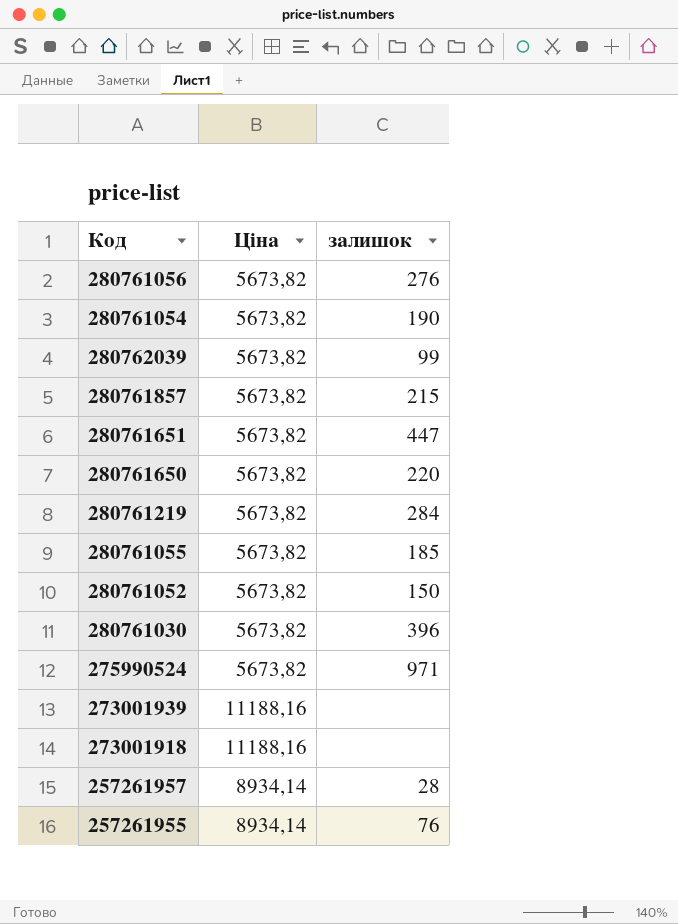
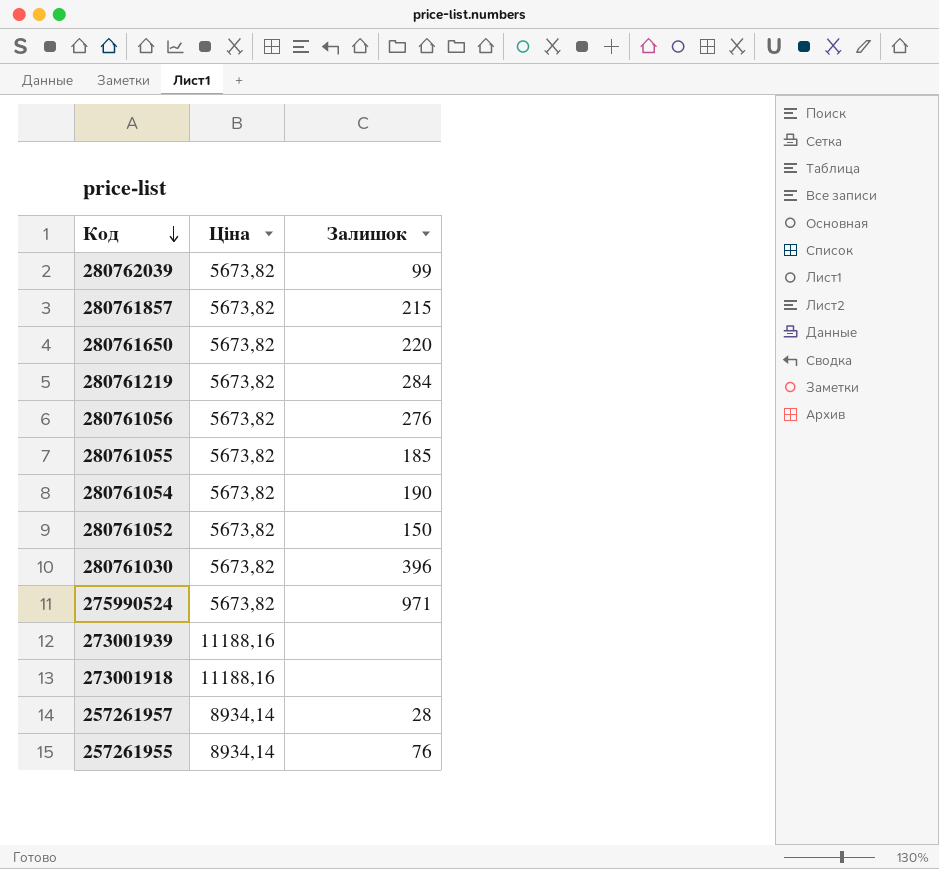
row order: none -> Код descending
column name: залишок -> Залишок
row 280761651: 5673,82 | 447 -> none

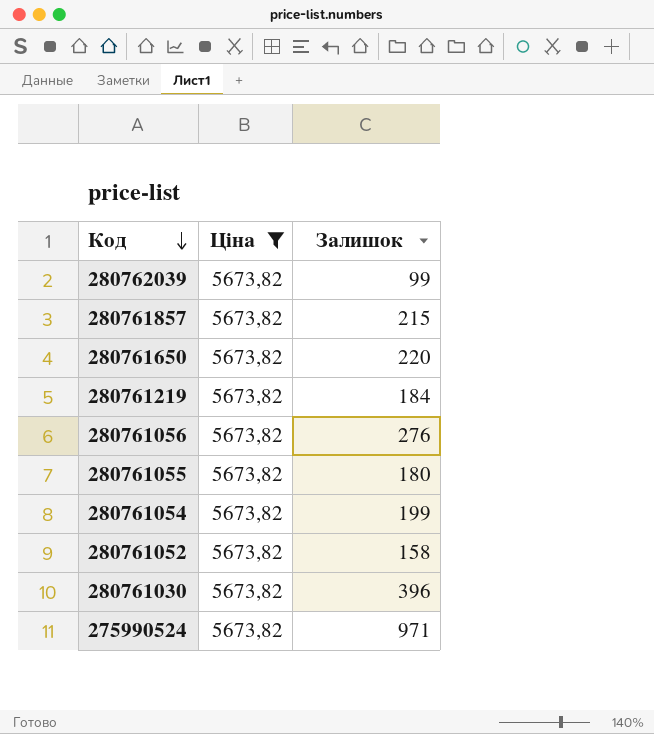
filter: none -> Ціна = 5673,82
280761219 | Залишок: 284 -> 184
280761055 | Залишок: 185 -> 180
280761054 | Залишок: 190 -> 199
280761052 | Залишок: 150 -> 158

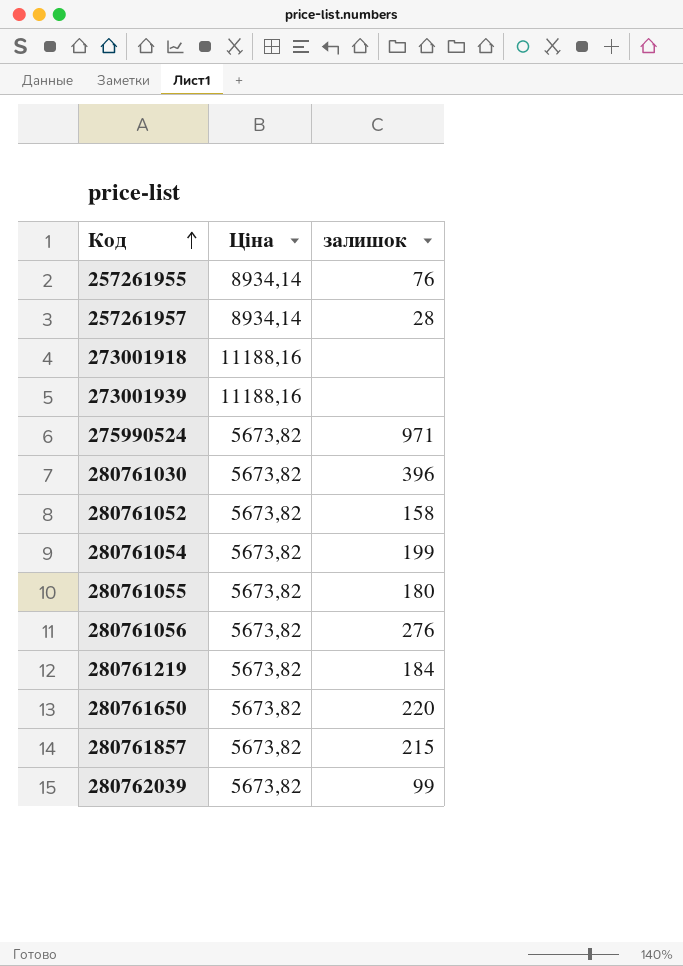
filter: Ціна = 5673,82 -> none
row order: Код descending -> Код ascending
column name: Залишок -> залишок

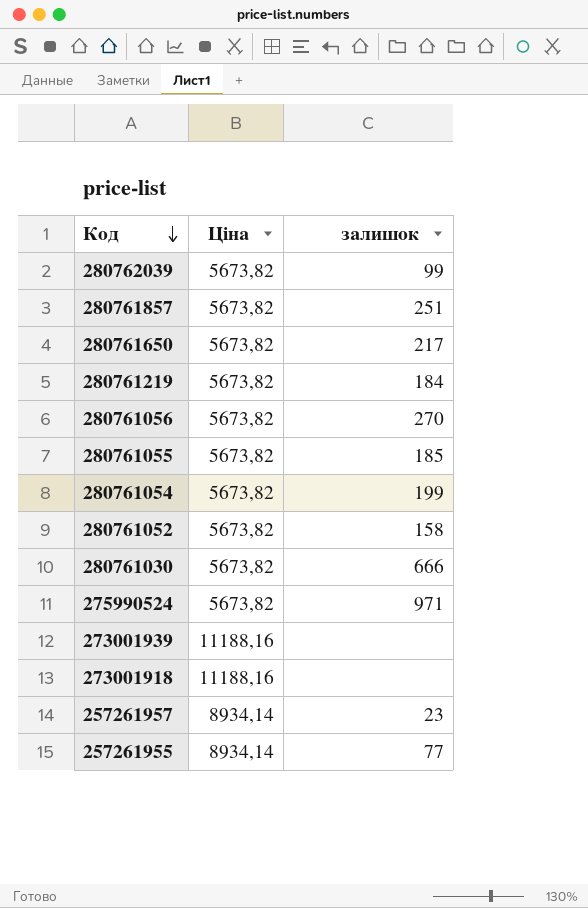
row order: Код ascending -> Код descending
280761857 | залишок: 215 -> 251
280761650 | залишок: 220 -> 217
280761056 | залишок: 276 -> 270
280761055 | залишок: 180 -> 185
280761030 | залишок: 396 -> 666
257261957 | залишок: 28 -> 23
257261955 | залишок: 76 -> 77

